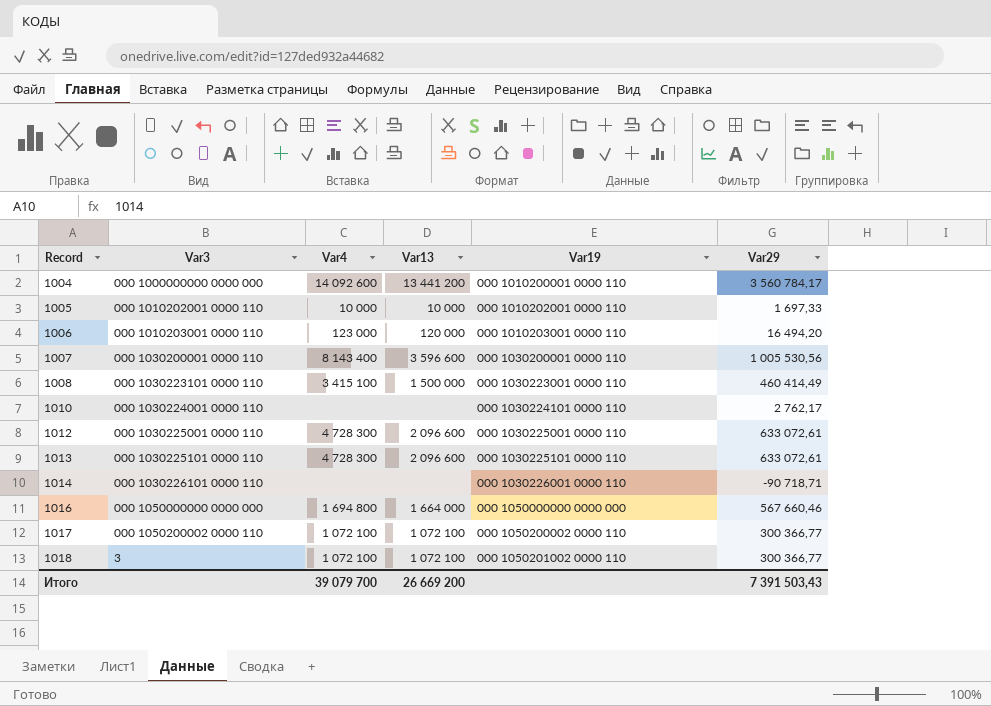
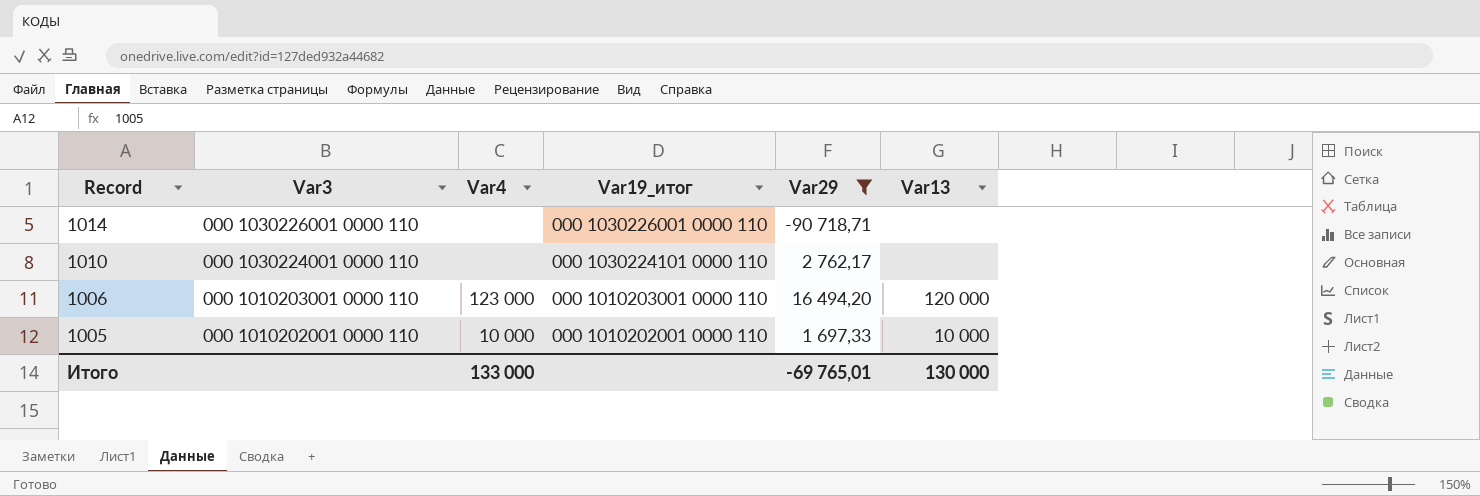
filter: none -> Var29 <= 16 494,20
row order: Record ascending -> Record descending
column name: Var19 -> Var19_итог
column Var13 | position: 4 -> 6
1014 | Var3: 000 1030226101 0000 110 -> 000 1030226001 0000 110
Итого | Var4: 39 079 700 -> 133 000
Итого | Var29: 7 391 503,43 -> -69 765,01
Итого | Var13: 26 669 200 -> 130 000

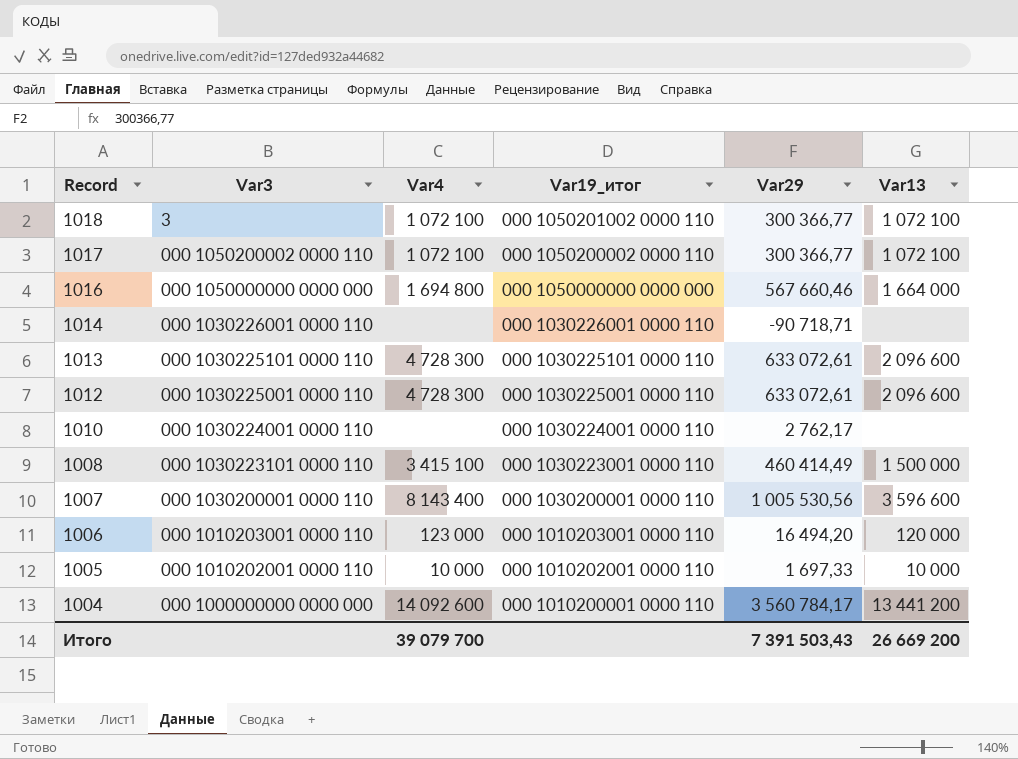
filter: Var29 <= 16 494,20 -> none
1010 | Var19_итог: 000 1030224101 0000 110 -> 000 1030224001 0000 110
Итого | Var4: 133 000 -> 39 079 700
Итого | Var29: -69 765,01 -> 7 391 503,43
Итого | Var13: 130 000 -> 26 669 200

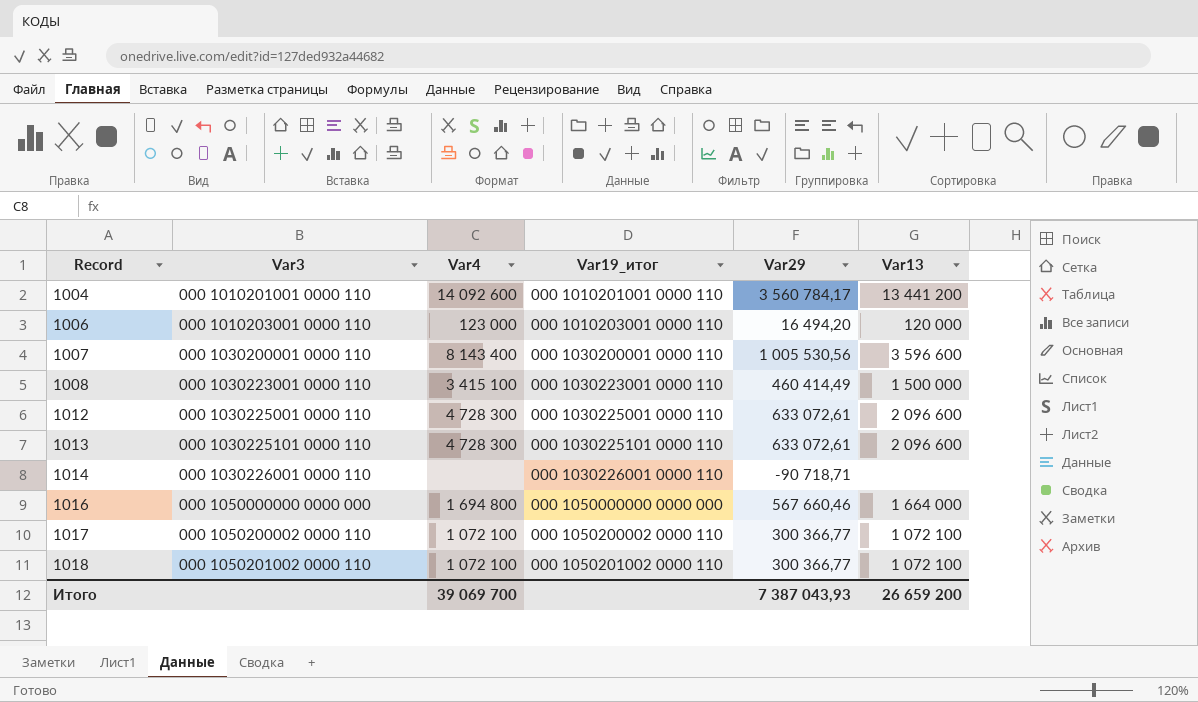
row order: Record descending -> Record ascending
row 1010: 000 1030224001 0000 110 | none | 000 1030224001 0000 110 | 2 762,17 | none -> none
row 1005: 000 1010202001 0000 110 | 10 000 | 000 1010202001 0000 110 | 1 697,33 | 10 000 -> none
1004 | Var3: 000 1000000000 0000 000 -> 000 1010201001 0000 110
1004 | Var19_итог: 000 1010200001 0000 110 -> 000 1010201001 0000 110
1008 | Var3: 000 1030223101 0000 110 -> 000 1030223001 0000 110
1018 | Var3: 3 -> 000 1050201002 0000 110
Итого | Var4: 39 079 700 -> 39 069 700
Итого | Var29: 7 391 503,43 -> 7 387 043,93
Итого | Var13: 26 669 200 -> 26 659 200

